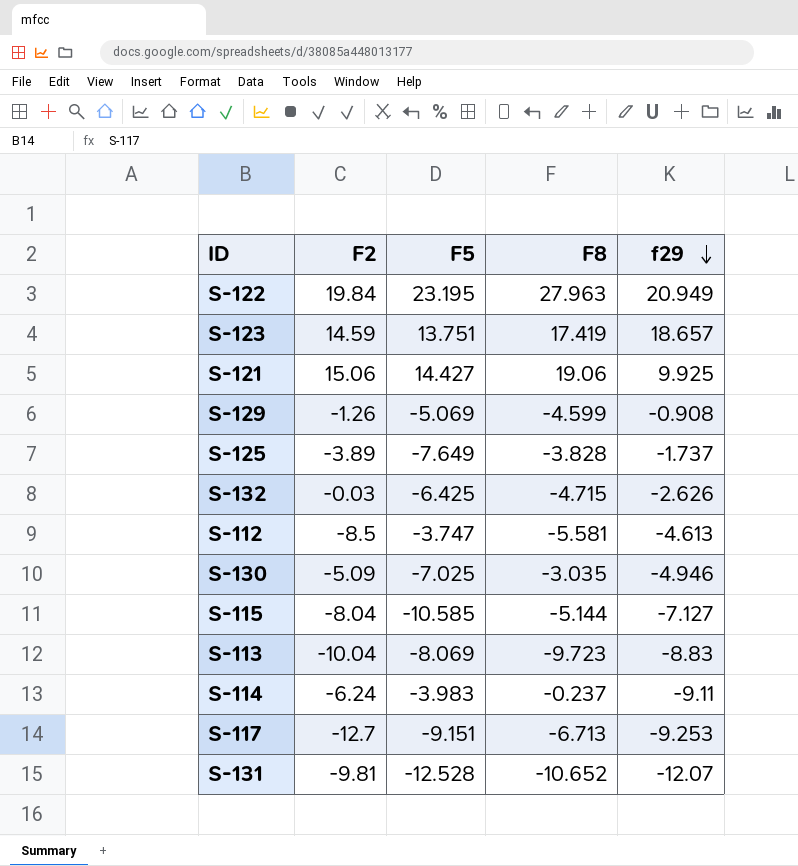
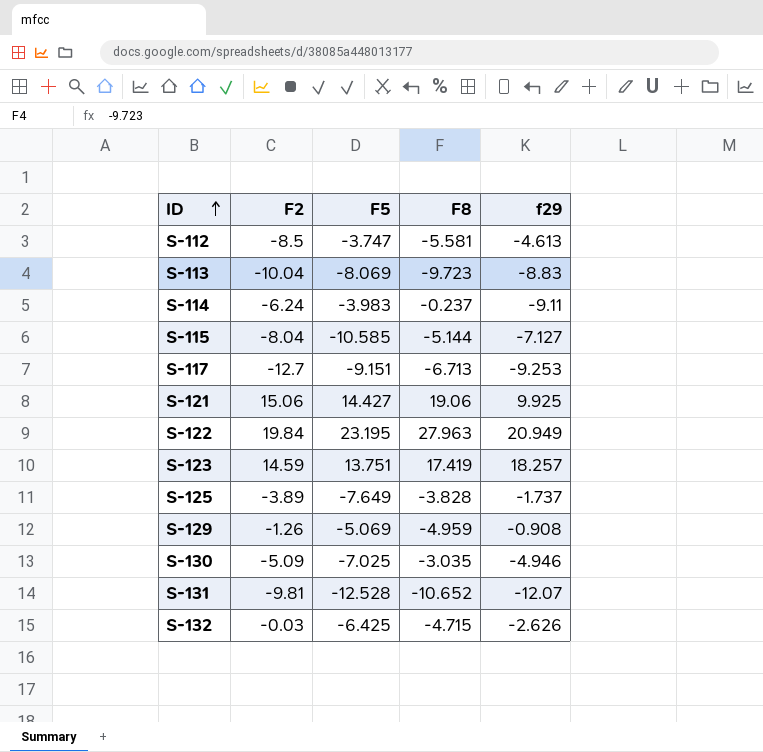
row order: f29 descending -> ID ascending
S-123 | f29: 18.657 -> 18.257
S-129 | F8: -4.599 -> -4.959

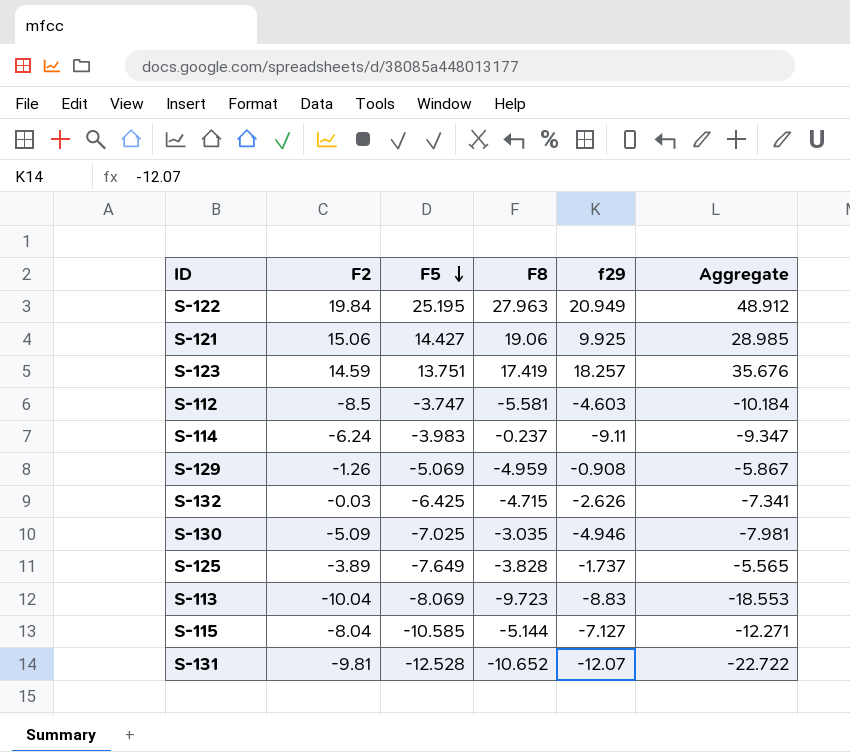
row order: ID ascending -> F5 descending
column Aggregate | formula: none -> [F8] + [f29]
row S-117: -12.7 | -9.151 | -6.713 | -9.253 -> none
S-122 | F5: 23.195 -> 25.195
S-112 | f29: -4.613 -> -4.603

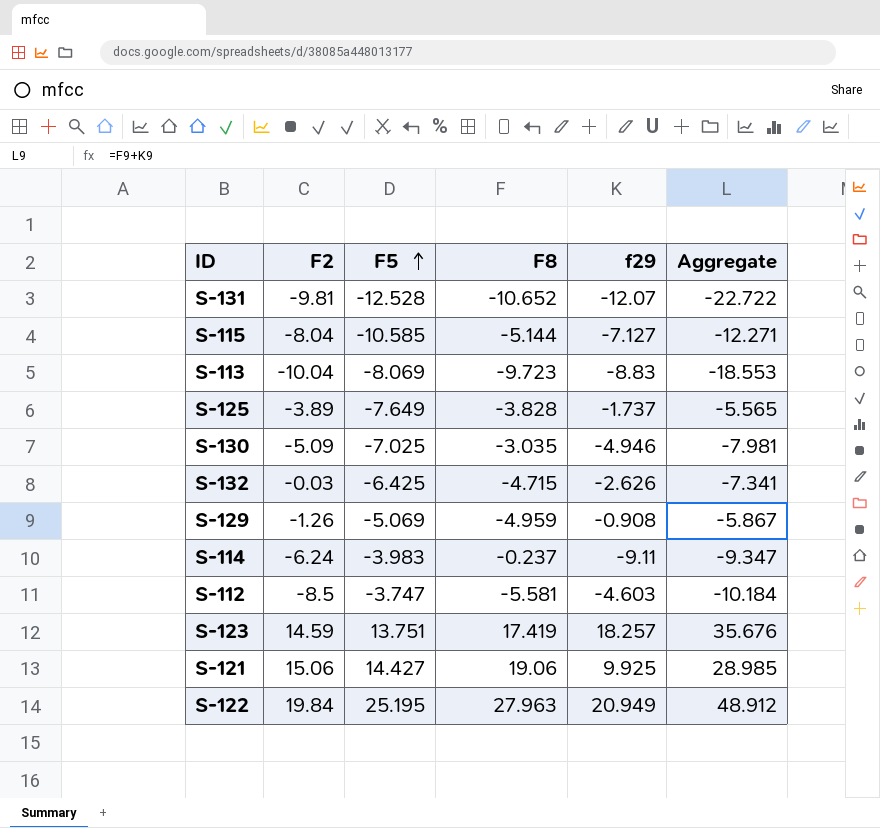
row order: F5 descending -> F5 ascending

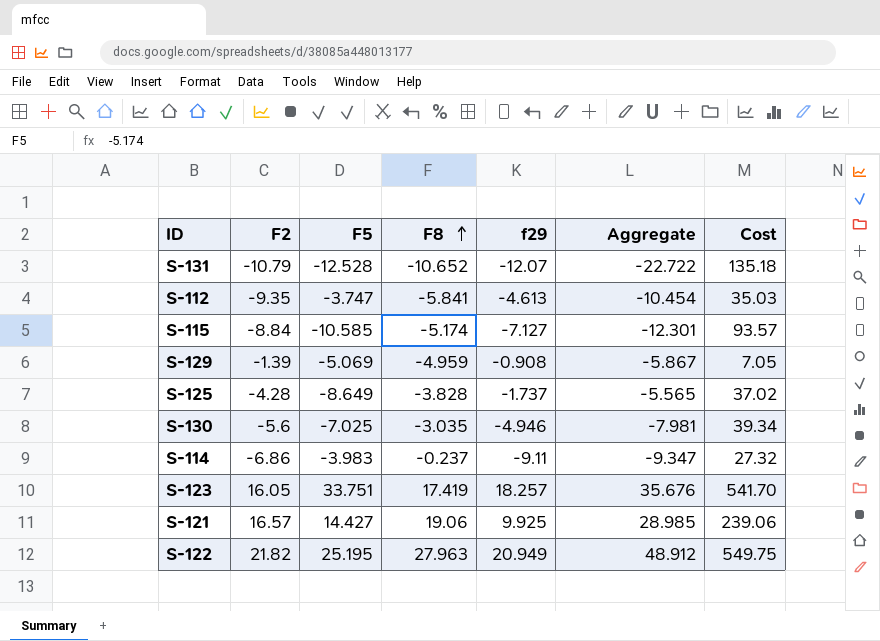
row order: F5 ascending -> F8 ascending
column Cost | formula: none -> [F2] * [F5]
row S-113: -10.04 | -8.069 | -9.723 | -8.83 | -18.553 -> none
row S-132: -0.03 | -6.425 | -4.715 | -2.626 | -7.341 -> none
S-131 | F2: -9.81 -> -10.79
S-112 | F2: -8.5 -> -9.35
S-112 | F8: -5.581 -> -5.841
S-112 | f29: -4.603 -> -4.613
S-112 | Aggregate: -10.184 -> -10.454
S-115 | F2: -8.04 -> -8.84
S-115 | F8: -5.144 -> -5.174
S-115 | Aggregate: -12.271 -> -12.301
S-129 | F2: -1.26 -> -1.39
S-125 | F2: -3.89 -> -4.28
S-125 | F5: -7.649 -> -8.649
S-130 | F2: -5.09 -> -5.6
S-114 | F2: -6.24 -> -6.86
S-123 | F2: 14.59 -> 16.05
S-123 | F5: 13.751 -> 33.751
S-121 | F2: 15.06 -> 16.57
S-122 | F2: 19.84 -> 21.82

